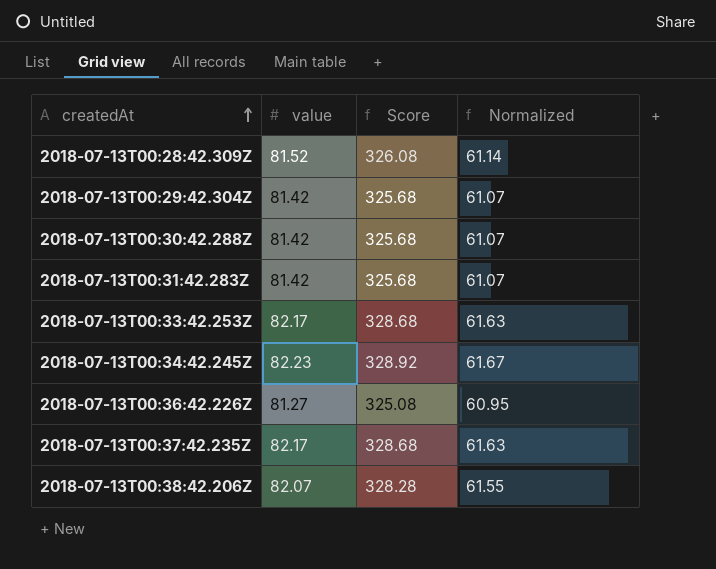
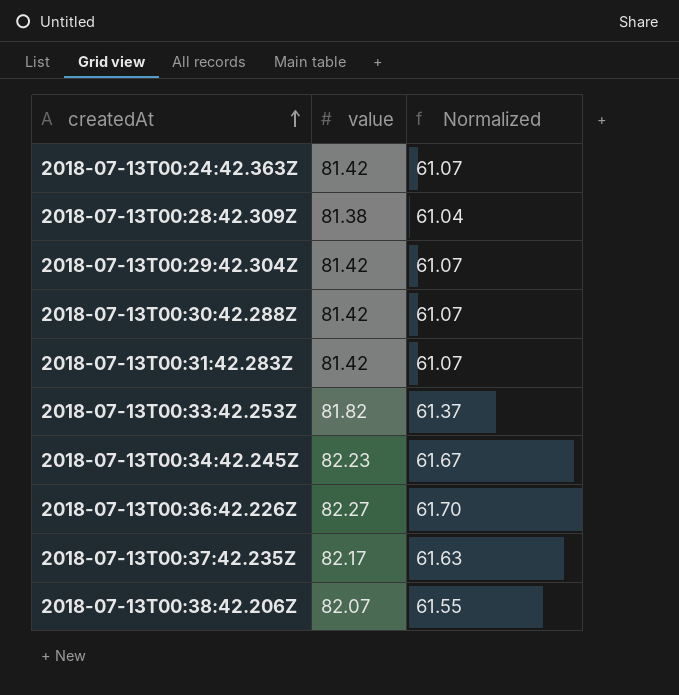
column Score | formula: [value] * 4 -> none
row 2018-07-13T00:24:42.363Z: none -> 81.42 | 61.07
2018-07-13T00:28:42.309Z | value: 81.52 -> 81.38
2018-07-13T00:28:42.309Z | Normalized: 61.14 -> 61.04
2018-07-13T00:33:42.253Z | value: 82.17 -> 81.82
2018-07-13T00:33:42.253Z | Normalized: 61.63 -> 61.37
2018-07-13T00:36:42.226Z | value: 81.27 -> 82.27
2018-07-13T00:36:42.226Z | Normalized: 60.95 -> 61.70

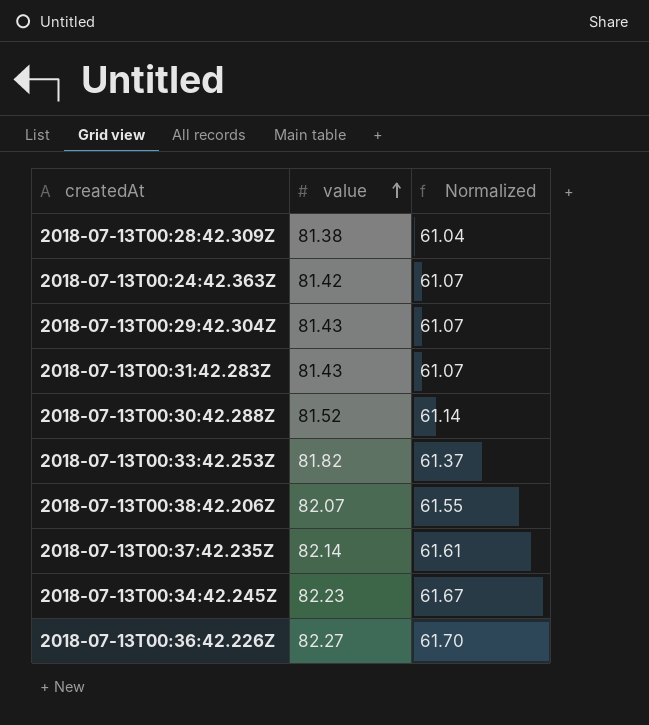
row order: createdAt ascending -> value ascending
2018-07-13T00:29:42.304Z | value: 81.42 -> 81.43
2018-07-13T00:31:42.283Z | value: 81.42 -> 81.43
2018-07-13T00:30:42.288Z | value: 81.42 -> 81.52
2018-07-13T00:30:42.288Z | Normalized: 61.07 -> 61.14
2018-07-13T00:37:42.235Z | value: 82.17 -> 82.14
2018-07-13T00:37:42.235Z | Normalized: 61.63 -> 61.61

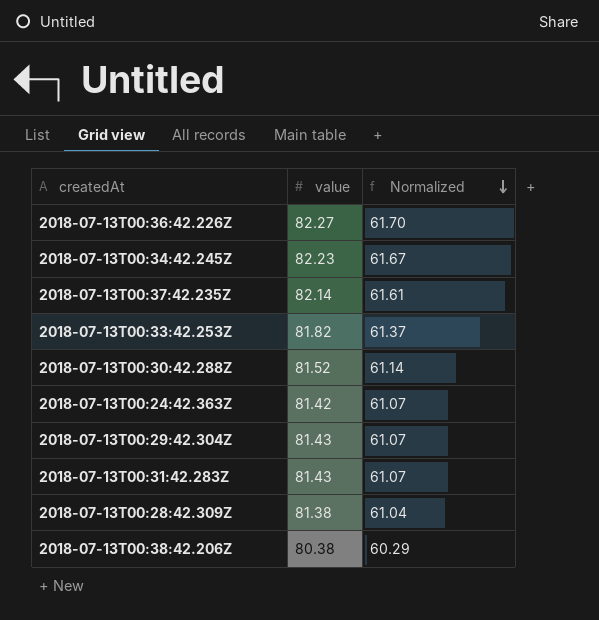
row order: value ascending -> Normalized descending
2018-07-13T00:38:42.206Z | value: 82.07 -> 80.38
2018-07-13T00:38:42.206Z | Normalized: 61.55 -> 60.29

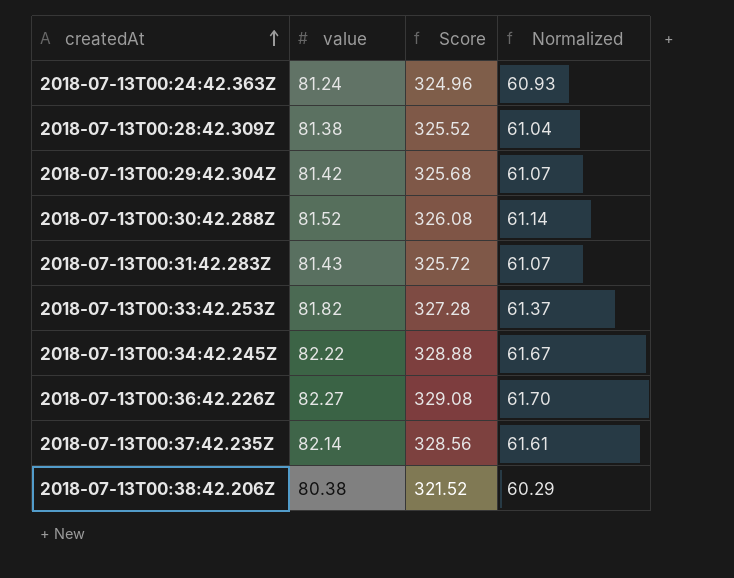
row order: Normalized descending -> createdAt ascending
column Score | formula: none -> [value] * 4
2018-07-13T00:24:42.363Z | value: 81.42 -> 81.24
2018-07-13T00:24:42.363Z | Normalized: 61.07 -> 60.93
2018-07-13T00:29:42.304Z | value: 81.43 -> 81.42
2018-07-13T00:34:42.245Z | value: 82.23 -> 82.22

